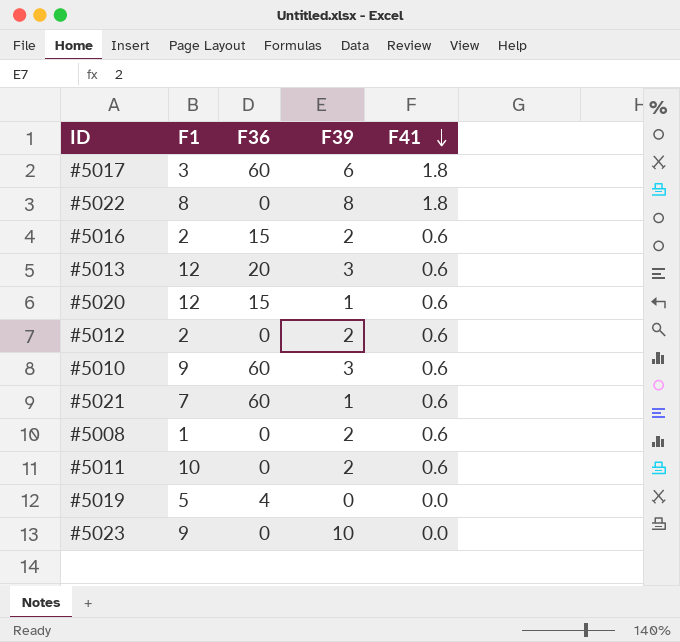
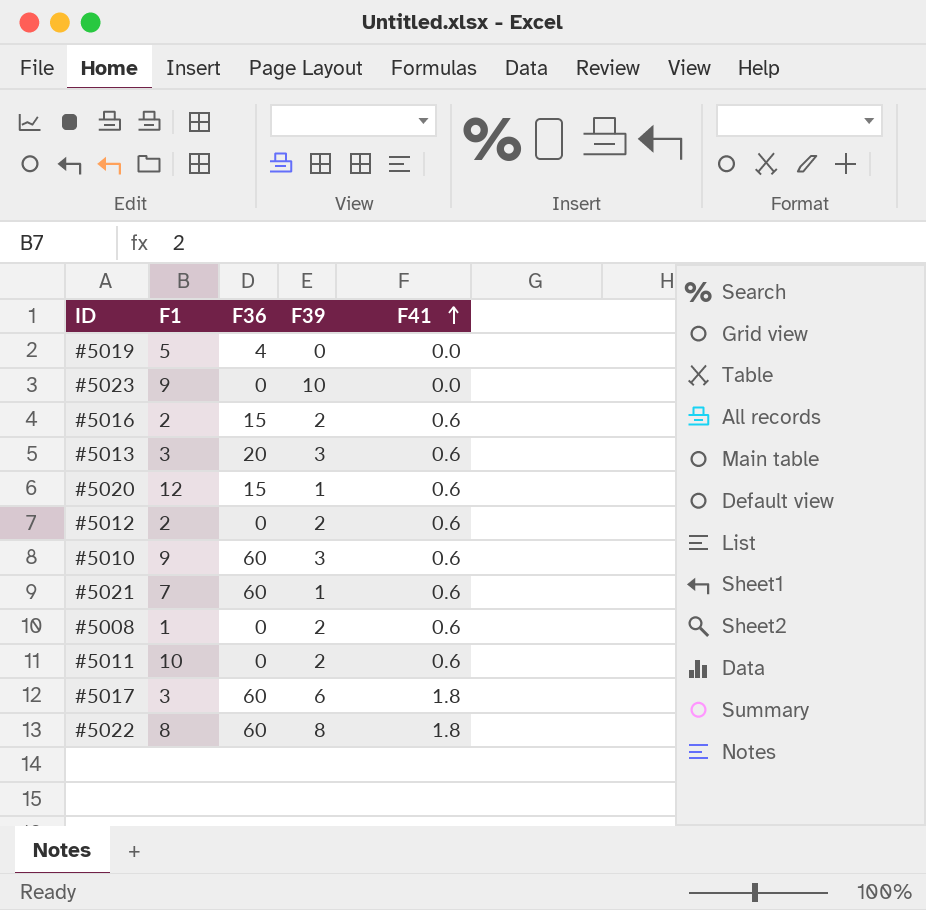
row order: F41 descending -> F41 ascending
#5013 | F1: 12 -> 3
#5022 | F36: 0 -> 60

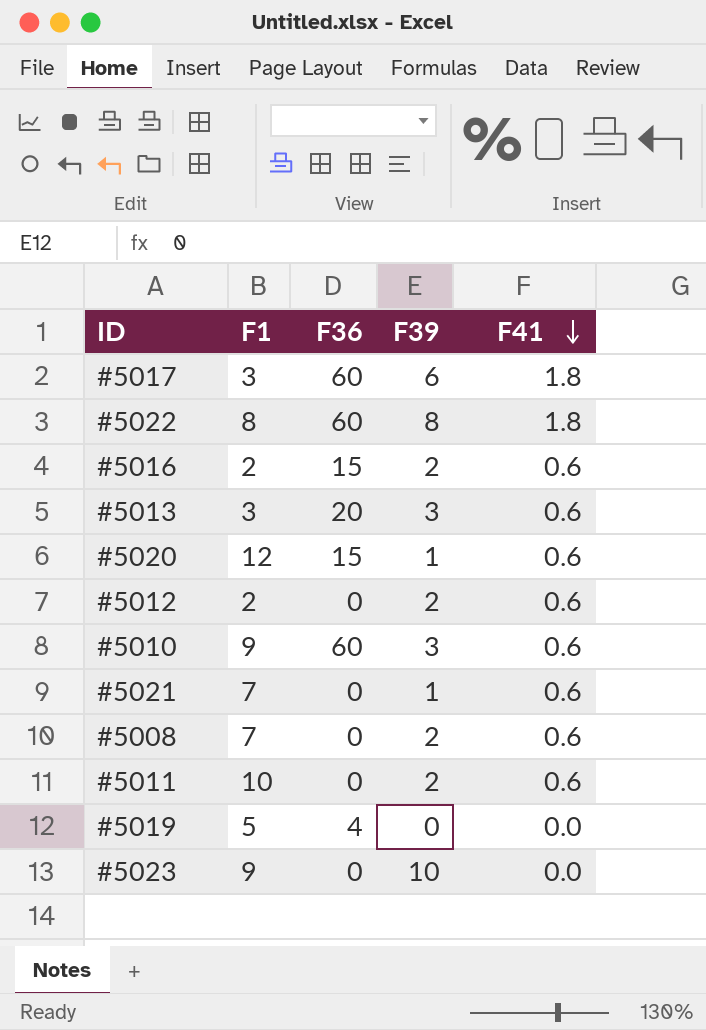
row order: F41 ascending -> F41 descending
#5021 | F36: 60 -> 0
#5008 | F1: 1 -> 7

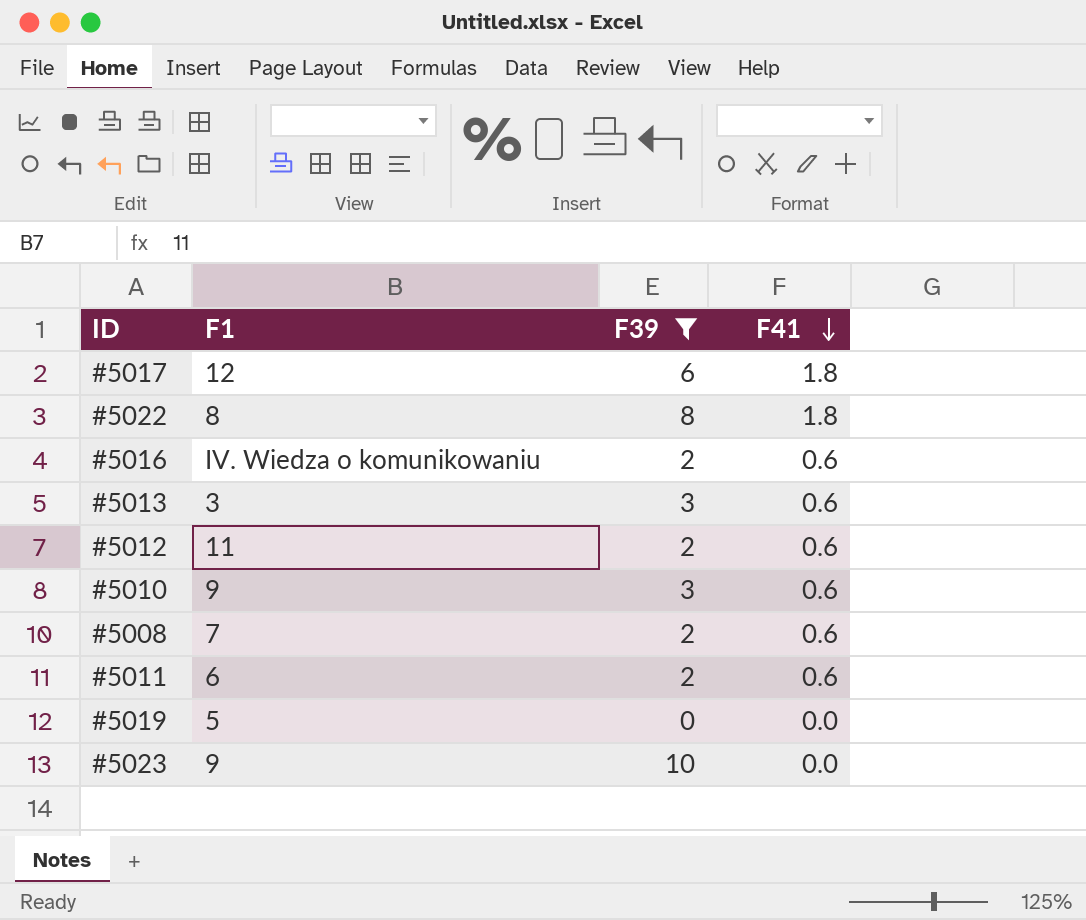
filter: none -> F39 != 1
column F36 | position: 3 -> none
#5017 | F1: 3 -> 12
#5016 | F1: 2 -> IV. Wiedza o komunikowaniu
#5012 | F1: 2 -> 11
#5011 | F1: 10 -> 6

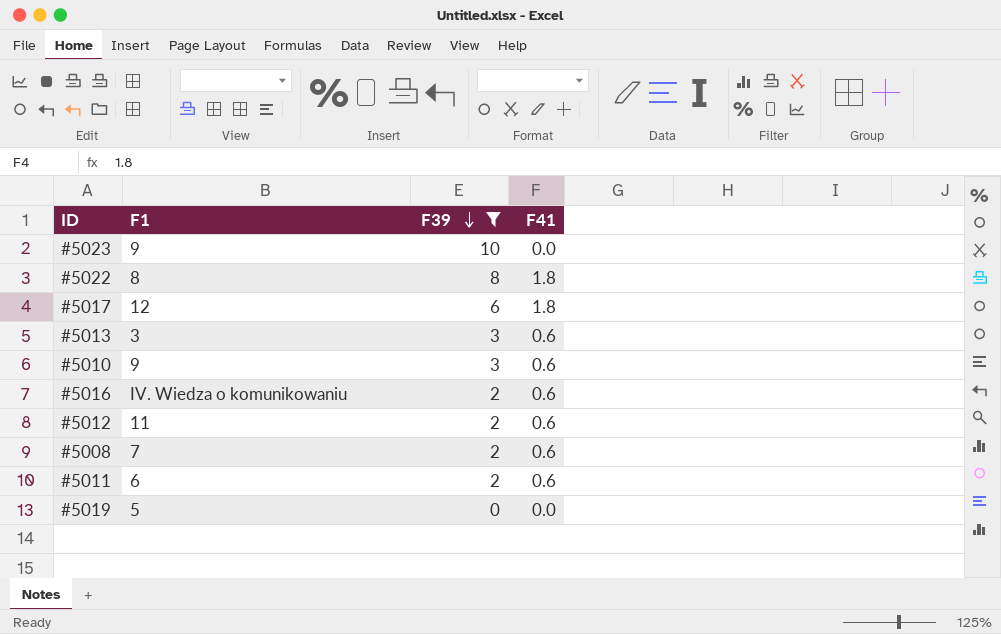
row order: F41 descending -> F39 descending

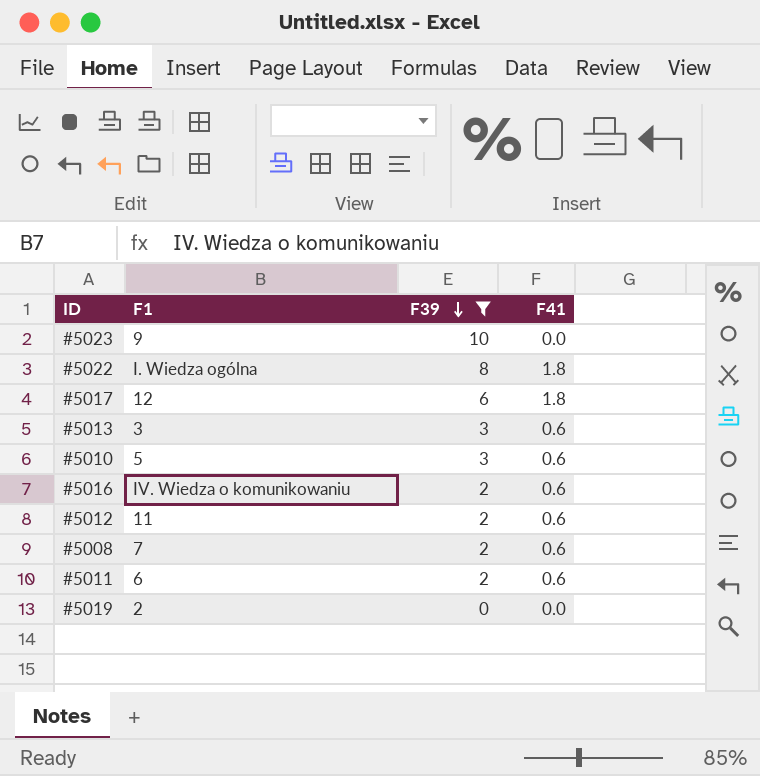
#5022 | F1: 8 -> I. Wiedza ogólna
#5010 | F1: 9 -> 5
#5019 | F1: 5 -> 2

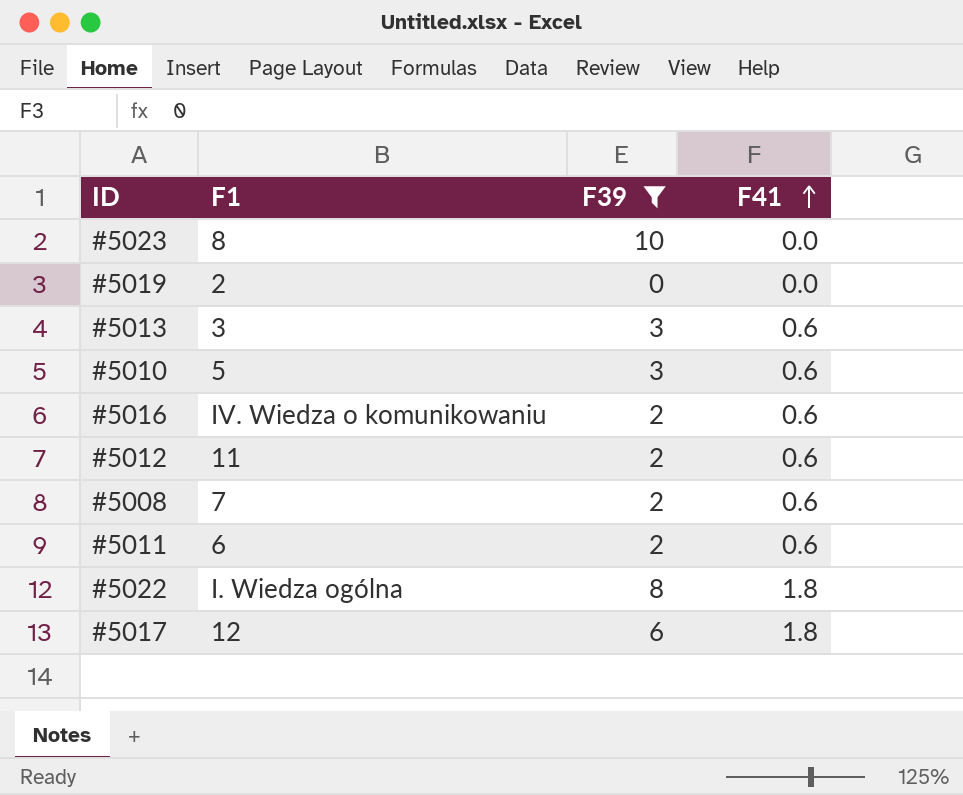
row order: F39 descending -> F41 ascending
#5023 | F1: 9 -> 8

